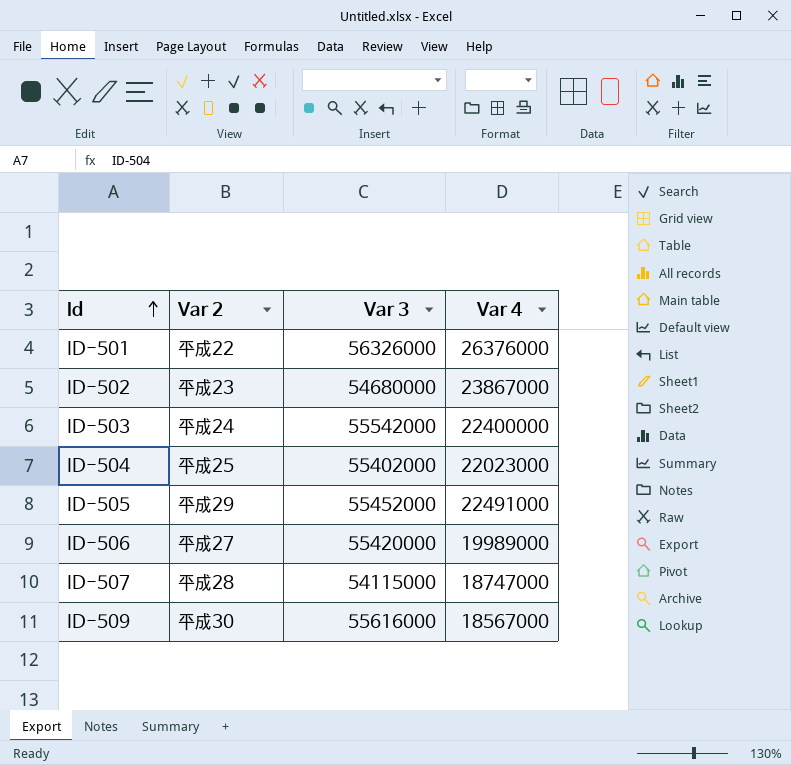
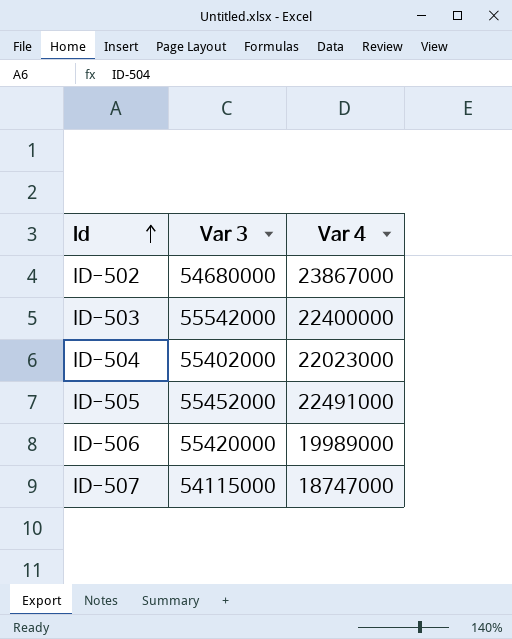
column Var 2 | position: 2 -> none
row ID-501: 平成22 | 56326000 | 26376000 -> none
row ID-509: 平成30 | 55616000 | 18567000 -> none

